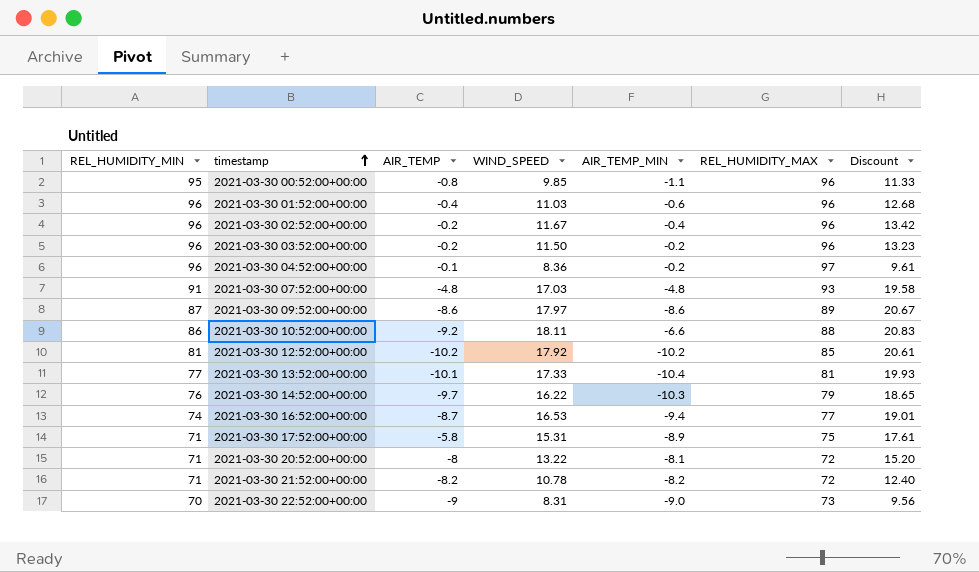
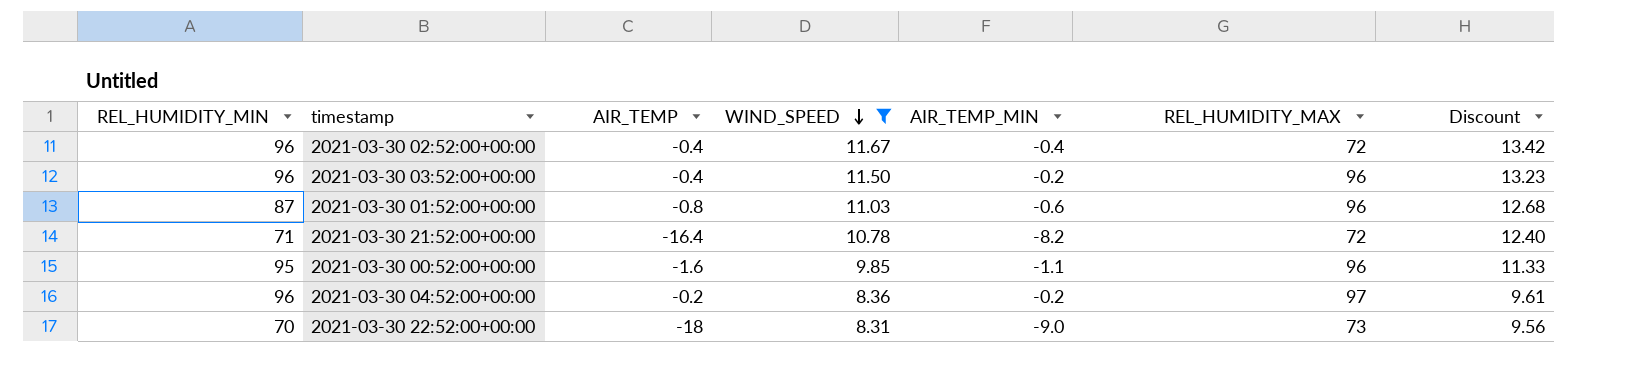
filter: none -> WIND_SPEED <= 11.67
row order: timestamp ascending -> WIND_SPEED descending
2021-03-30 02:52:00+00:00 | AIR_TEMP: -0.2 -> -0.4
2021-03-30 02:52:00+00:00 | REL_HUMIDITY_MAX: 96 -> 72
2021-03-30 03:52:00+00:00 | AIR_TEMP: -0.2 -> -0.4
2021-03-30 01:52:00+00:00 | REL_HUMIDITY_MIN: 96 -> 87
2021-03-30 01:52:00+00:00 | AIR_TEMP: -0.4 -> -0.8
2021-03-30 21:52:00+00:00 | AIR_TEMP: -8.2 -> -16.4
2021-03-30 00:52:00+00:00 | AIR_TEMP: -0.8 -> -1.6
2021-03-30 04:52:00+00:00 | AIR_TEMP: -0.1 -> -0.2
2021-03-30 22:52:00+00:00 | AIR_TEMP: -9 -> -18

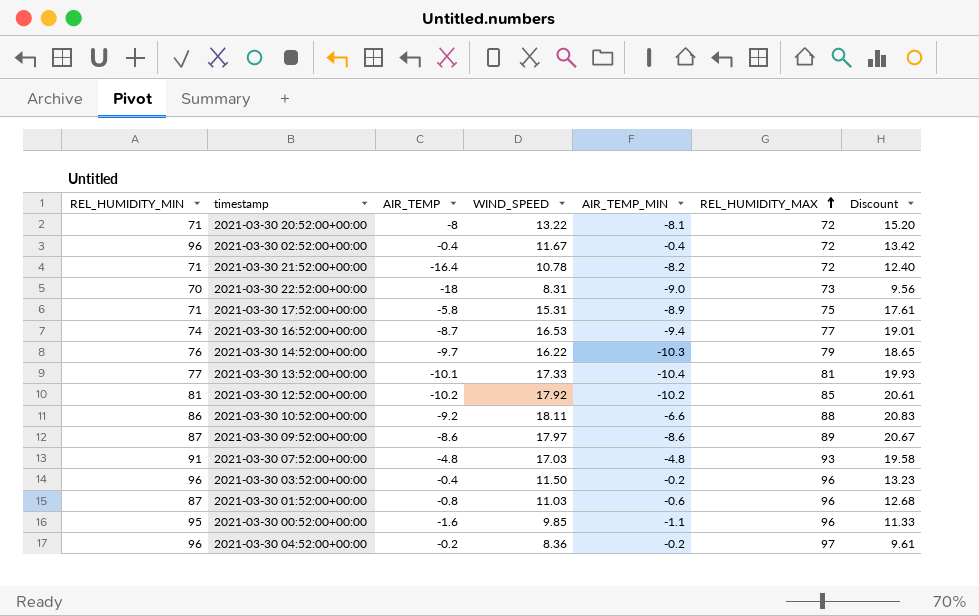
filter: WIND_SPEED <= 11.67 -> none
row order: WIND_SPEED descending -> REL_HUMIDITY_MAX ascending

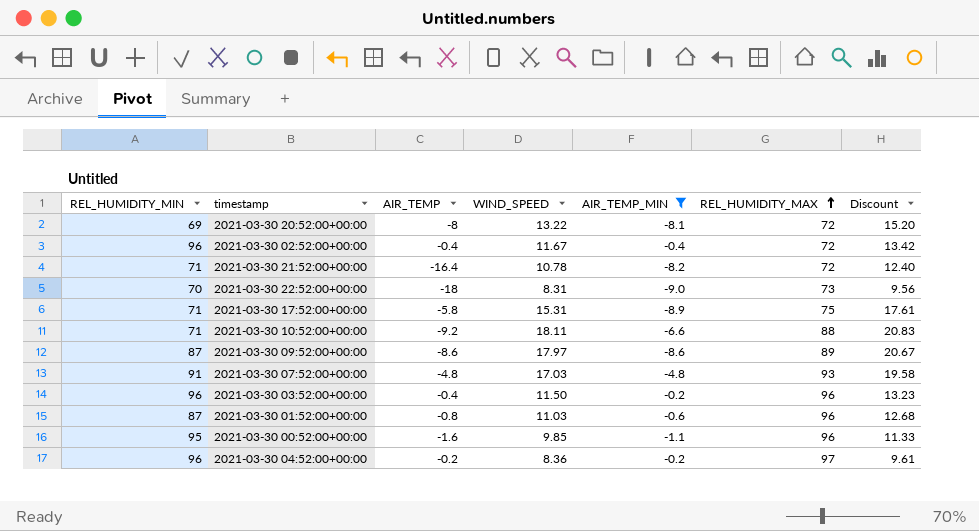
filter: none -> AIR_TEMP_MIN >= -9.0
2021-03-30 20:52:00+00:00 | REL_HUMIDITY_MIN: 71 -> 69
2021-03-30 10:52:00+00:00 | REL_HUMIDITY_MIN: 86 -> 71

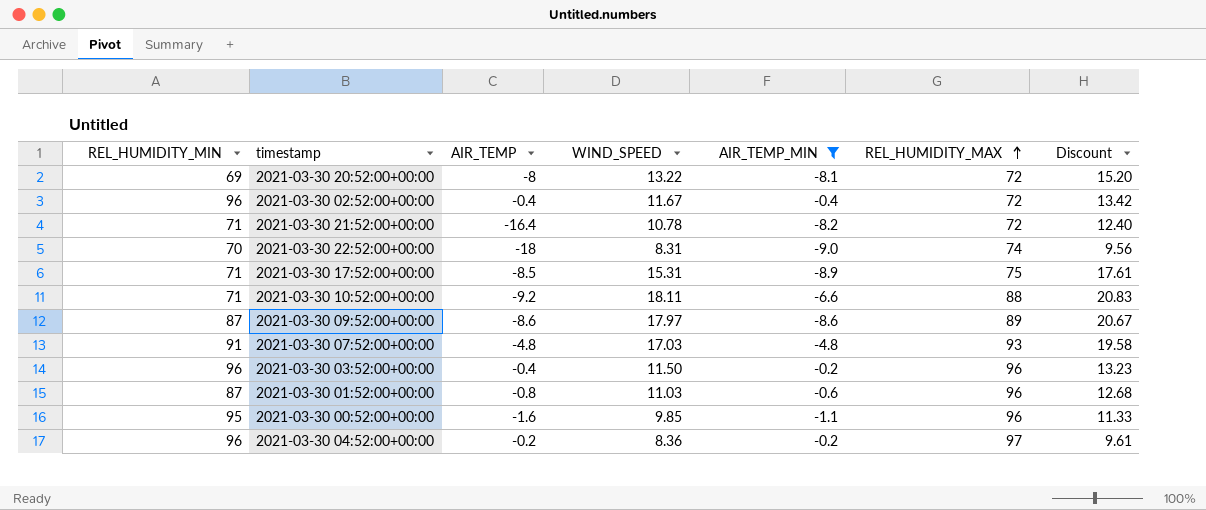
2021-03-30 22:52:00+00:00 | REL_HUMIDITY_MAX: 73 -> 74
2021-03-30 17:52:00+00:00 | AIR_TEMP: -5.8 -> -8.5

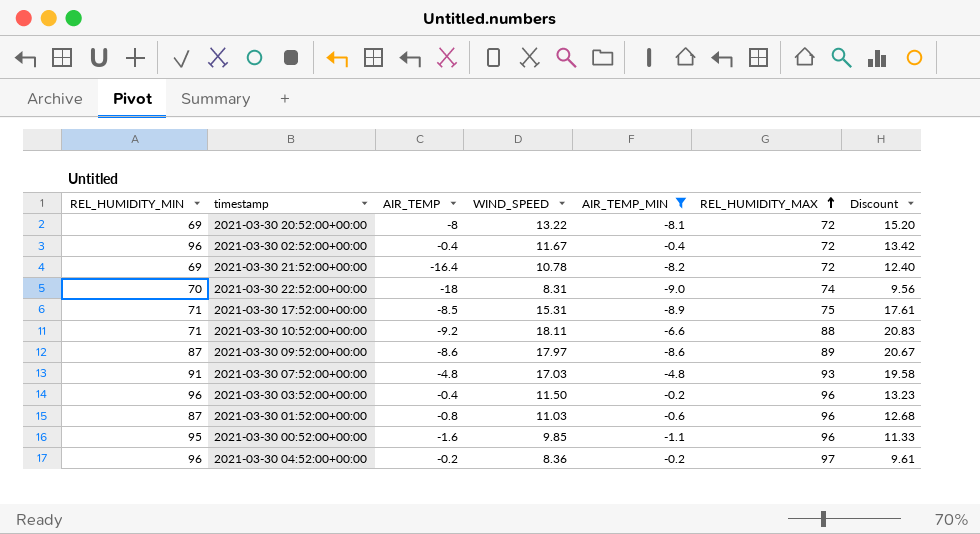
2021-03-30 21:52:00+00:00 | REL_HUMIDITY_MIN: 71 -> 69

